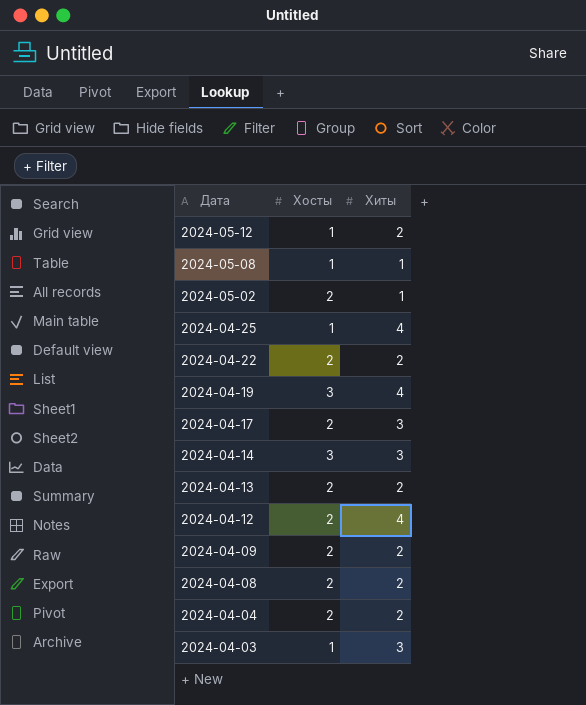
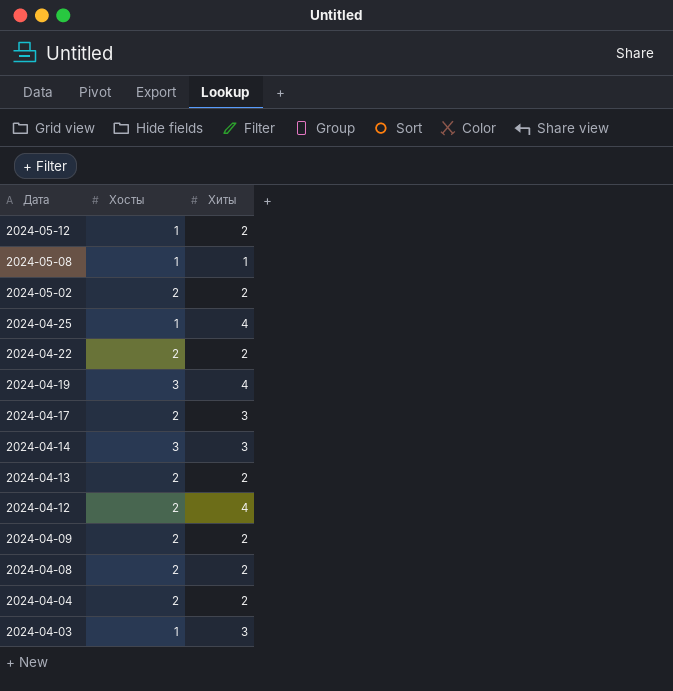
2024-05-02 | Хиты: 1 -> 2

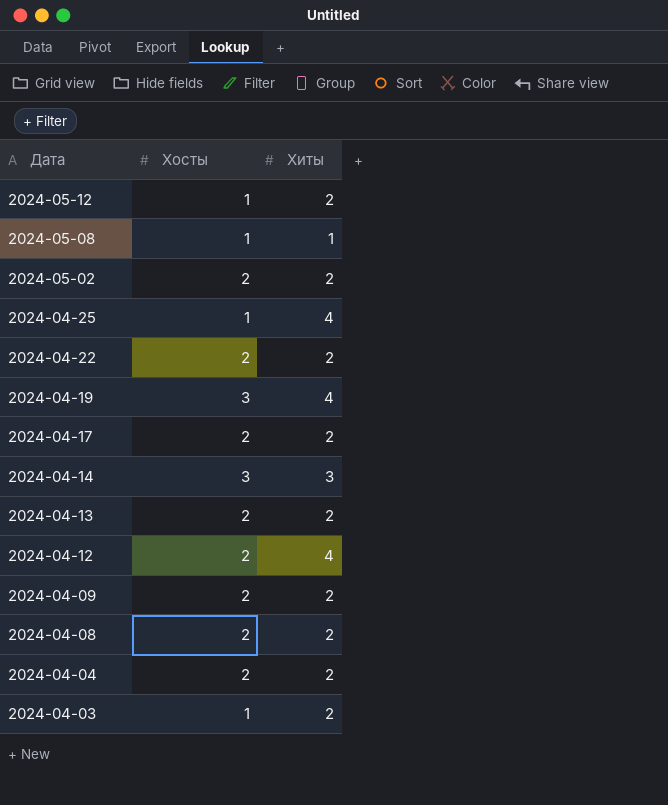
2024-04-17 | Хиты: 3 -> 2
2024-04-03 | Хиты: 3 -> 2

